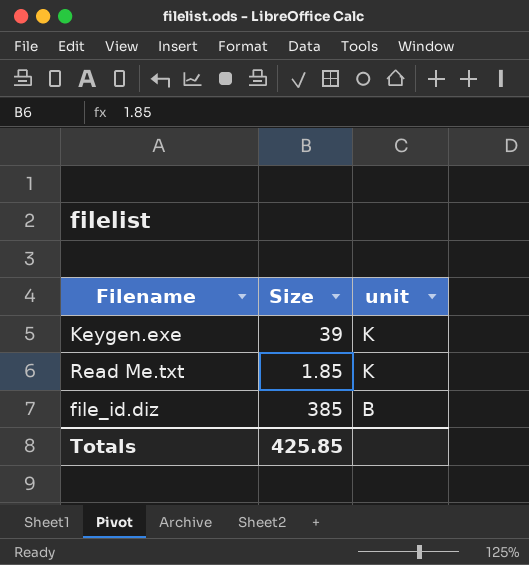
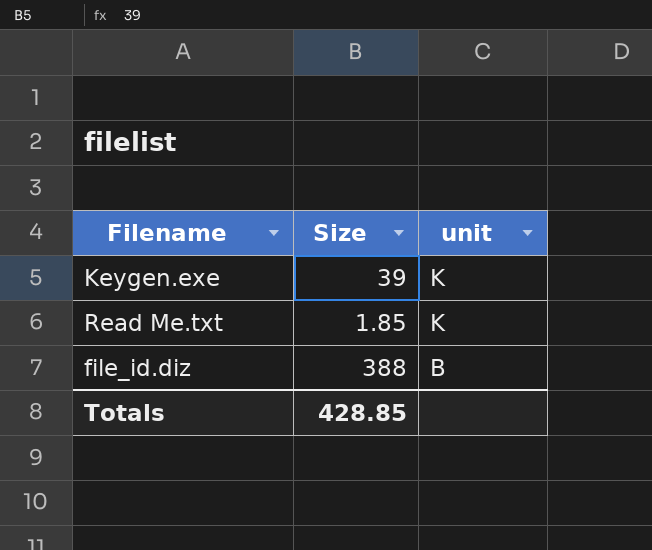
file_id.diz | Size: 385 -> 388
Totals | Size: 425.85 -> 428.85

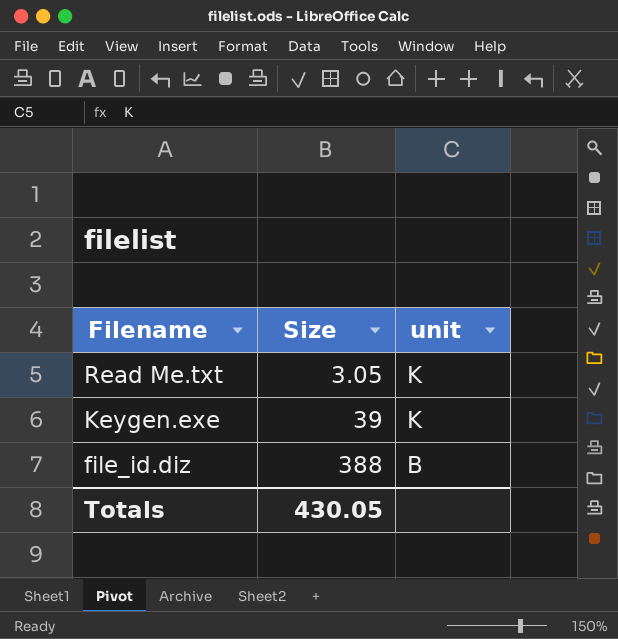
row order: unit descending -> Filename descending
Read Me.txt | Size: 1.85 -> 3.05
Totals | Size: 428.85 -> 430.05

